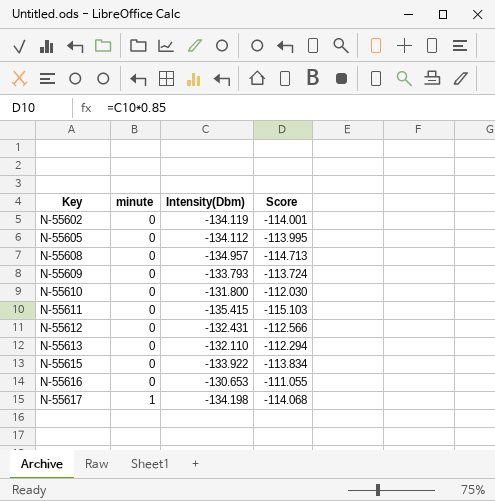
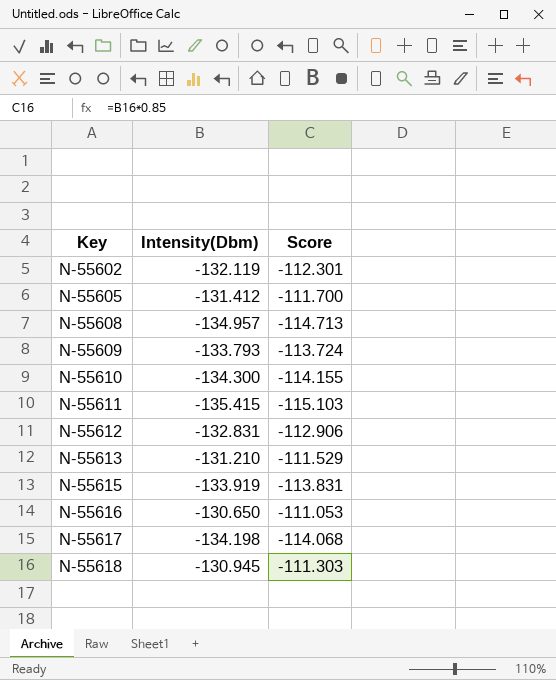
column minute | position: 2 -> none
N-55602 | Intensity(Dbm): -134.119 -> -132.119
N-55602 | Score: -114.001 -> -112.301
N-55605 | Intensity(Dbm): -134.112 -> -131.412
N-55605 | Score: -113.995 -> -111.700
N-55610 | Intensity(Dbm): -131.800 -> -134.300
N-55610 | Score: -112.030 -> -114.155
N-55612 | Intensity(Dbm): -132.431 -> -132.831
N-55612 | Score: -112.566 -> -112.906
N-55613 | Intensity(Dbm): -132.110 -> -131.210
N-55613 | Score: -112.294 -> -111.529
N-55615 | Intensity(Dbm): -133.922 -> -133.919
N-55615 | Score: -113.834 -> -113.831
N-55616 | Intensity(Dbm): -130.653 -> -130.650
N-55616 | Score: -111.055 -> -111.053
row N-55618: none -> -130.945 | -111.303

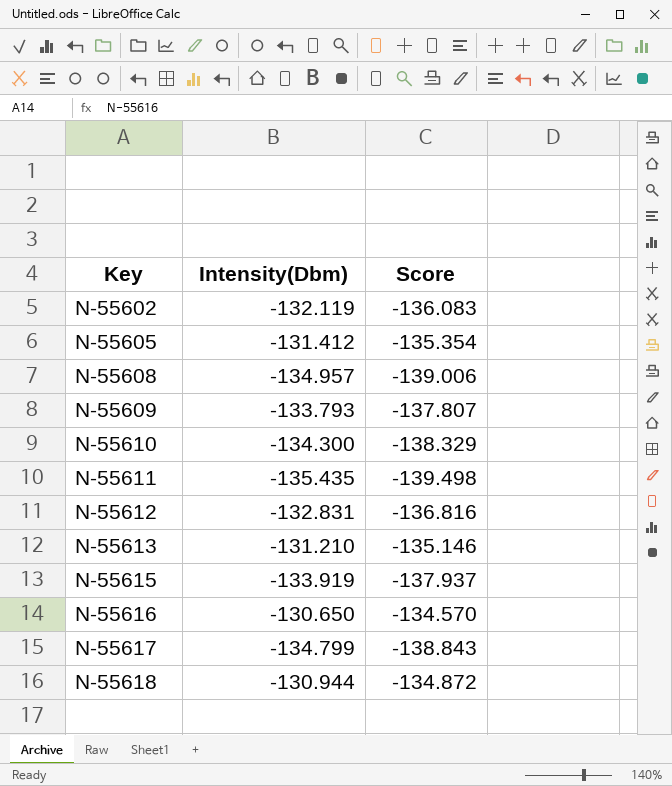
column Score | formula: [Intensity(Dbm)] * 0.85 -> [Intensity(Dbm)] * 1.03
N-55611 | Intensity(Dbm): -135.415 -> -135.435
N-55617 | Intensity(Dbm): -134.198 -> -134.799
N-55618 | Intensity(Dbm): -130.945 -> -130.944

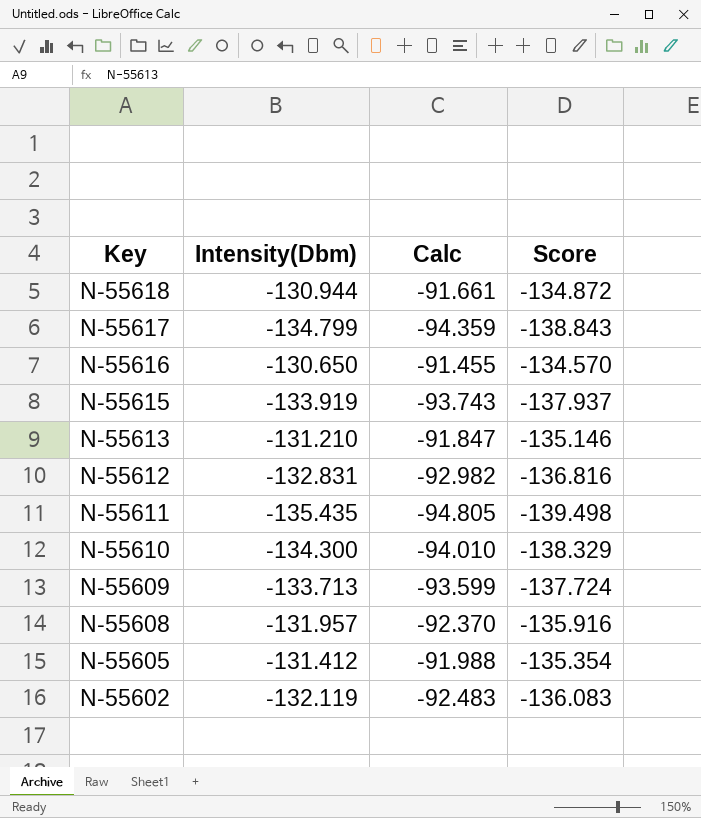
row order: Key ascending -> Key descending
column Calc | formula: none -> [Intensity(Dbm)] * 0.7
N-55609 | Intensity(Dbm): -133.793 -> -133.713
N-55609 | Score: -137.807 -> -137.724
N-55608 | Intensity(Dbm): -134.957 -> -131.957
N-55608 | Score: -139.006 -> -135.916

